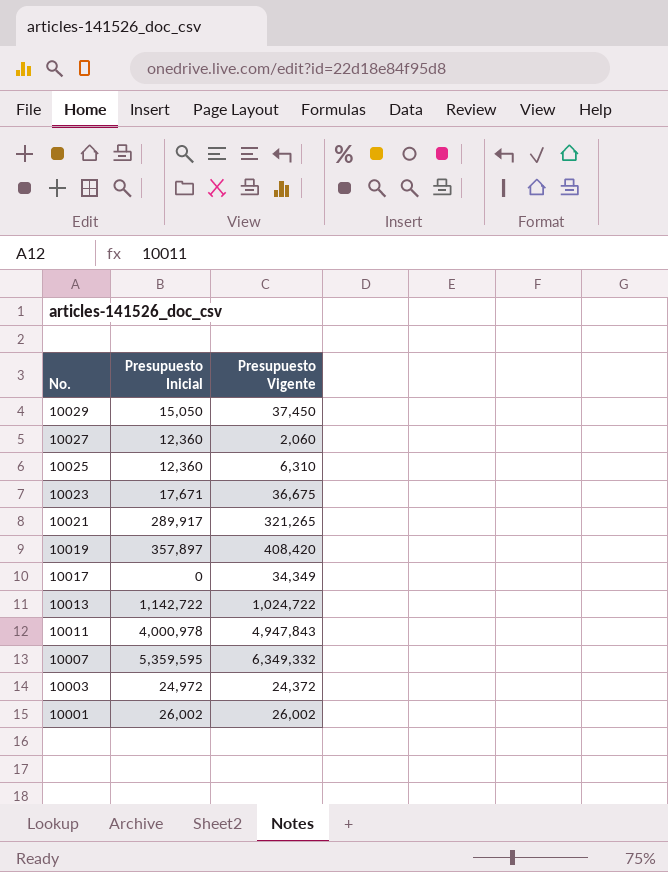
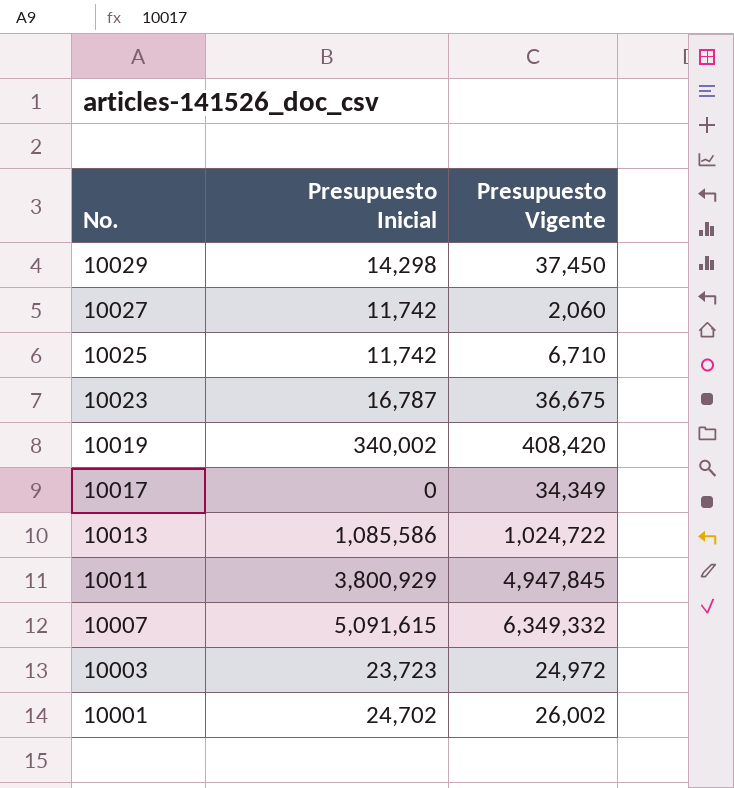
row 10021: 289,917 | 321,265 -> none
10029 | Presupuesto Inicial: 15,050 -> 14,298
10027 | Presupuesto Inicial: 12,360 -> 11,742
10025 | Presupuesto Inicial: 12,360 -> 11,742
10025 | Presupuesto Vigente: 6,310 -> 6,710
10023 | Presupuesto Inicial: 17,671 -> 16,787
10019 | Presupuesto Inicial: 357,897 -> 340,002
10013 | Presupuesto Inicial: 1,142,722 -> 1,085,586
10011 | Presupuesto Inicial: 4,000,978 -> 3,800,929
10011 | Presupuesto Vigente: 4,947,843 -> 4,947,845
10007 | Presupuesto Inicial: 5,359,595 -> 5,091,615
10003 | Presupuesto Inicial: 24,972 -> 23,723
10003 | Presupuesto Vigente: 24,372 -> 24,972
10001 | Presupuesto Inicial: 26,002 -> 24,702

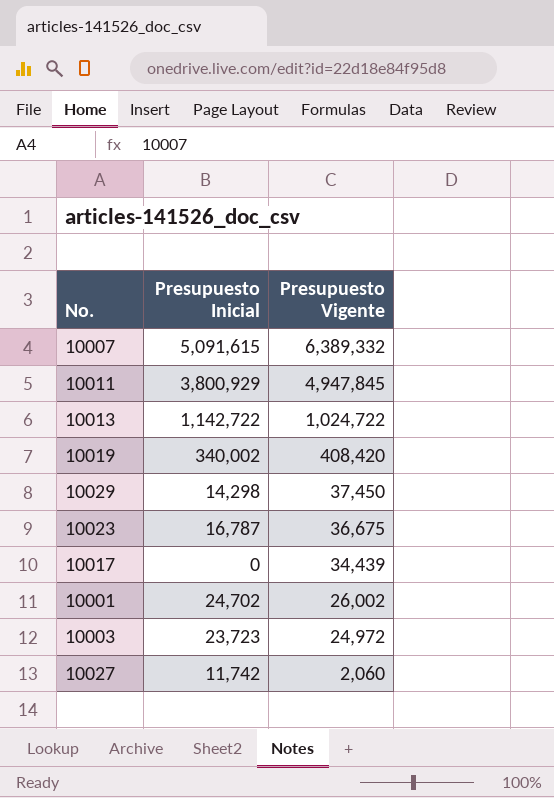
row order: No. descending -> Presupuesto Vigente descending
row 10025: 11,742 | 6,710 -> none
10007 | Presupuesto Vigente: 6,349,332 -> 6,389,332
10013 | Presupuesto Inicial: 1,085,586 -> 1,142,722
10017 | Presupuesto Vigente: 34,349 -> 34,439

